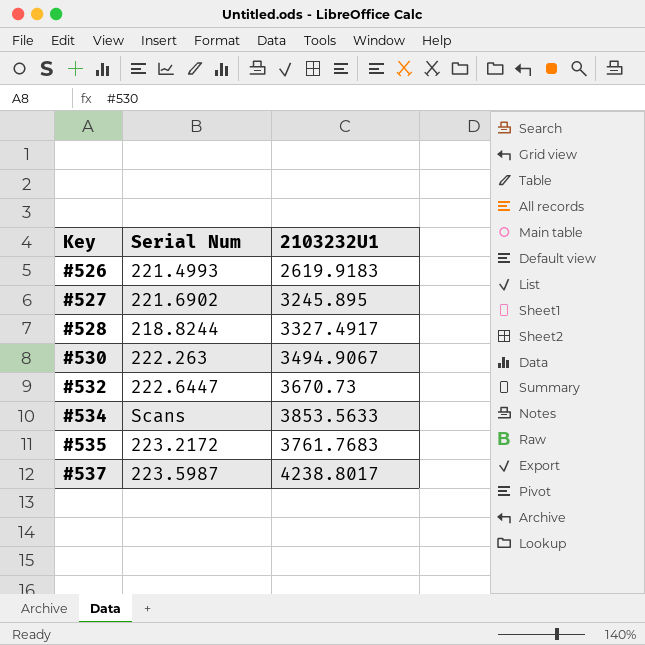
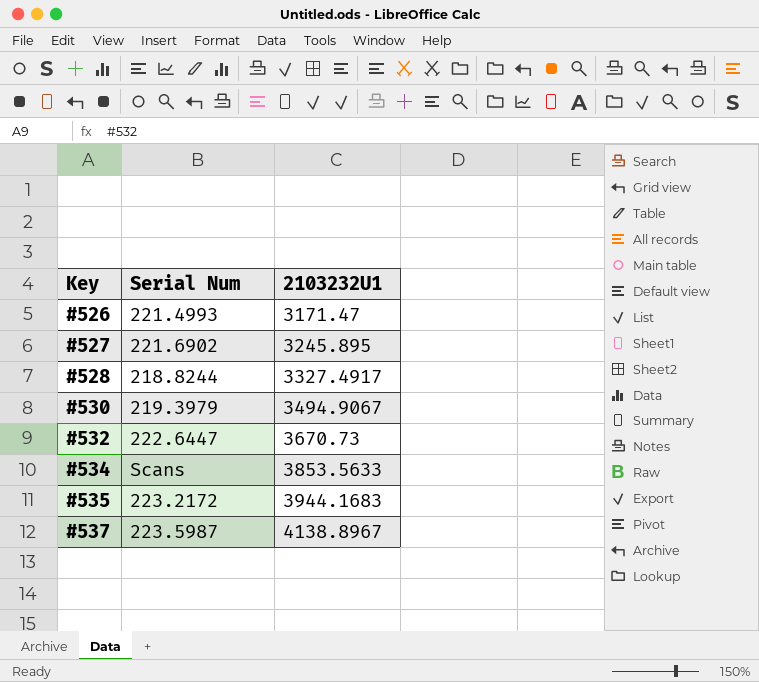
#526 | 2103232U1: 2619.9183 -> 3171.47
#530 | Serial Num: 222.263 -> 219.3979
#535 | 2103232U1: 3761.7683 -> 3944.1683
#537 | 2103232U1: 4238.8017 -> 4138.8967

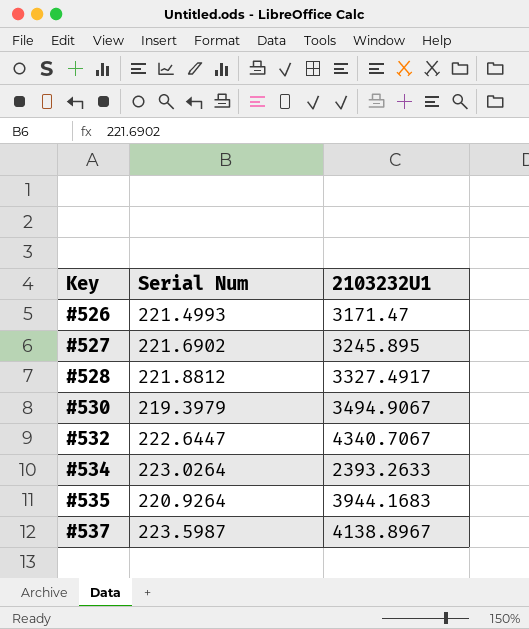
#528 | Serial Num: 218.8244 -> 221.8812
#532 | 2103232U1: 3670.73 -> 4340.7067
#534 | Serial Num: Scans -> 223.0264
#534 | 2103232U1: 3853.5633 -> 2393.2633
#535 | Serial Num: 223.2172 -> 220.9264

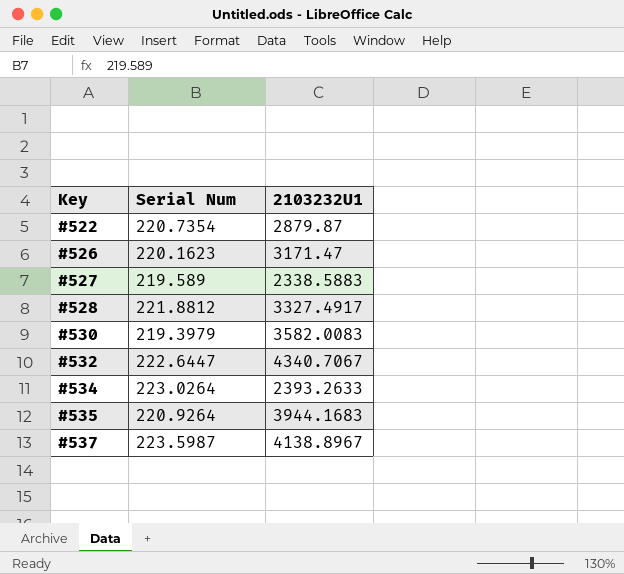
row #522: none -> 220.7354 | 2879.87
#526 | Serial Num: 221.4993 -> 220.1623
#527 | Serial Num: 221.6902 -> 219.589
#527 | 2103232U1: 3245.895 -> 2338.5883
#530 | 2103232U1: 3494.9067 -> 3582.0083

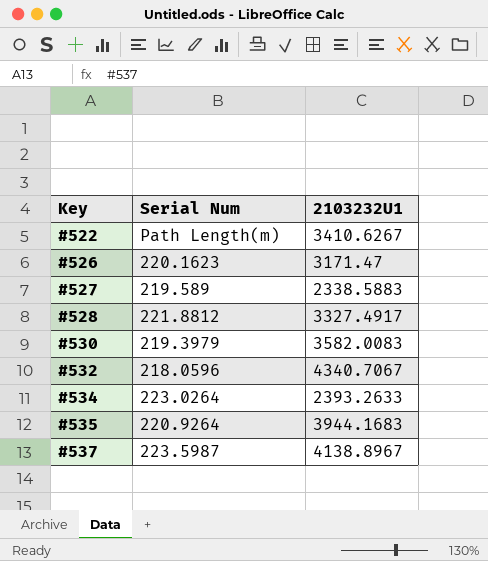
#522 | Serial Num: 220.7354 -> Path Length(m)
#522 | 2103232U1: 2879.87 -> 3410.6267
#532 | Serial Num: 222.6447 -> 218.0596

